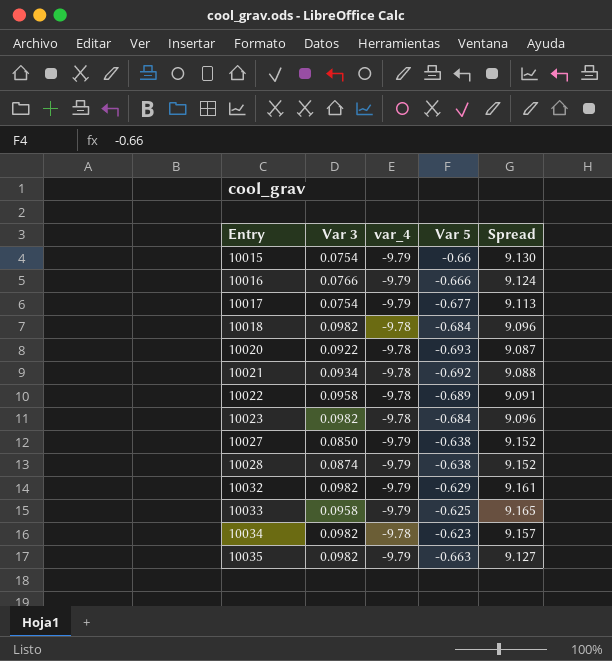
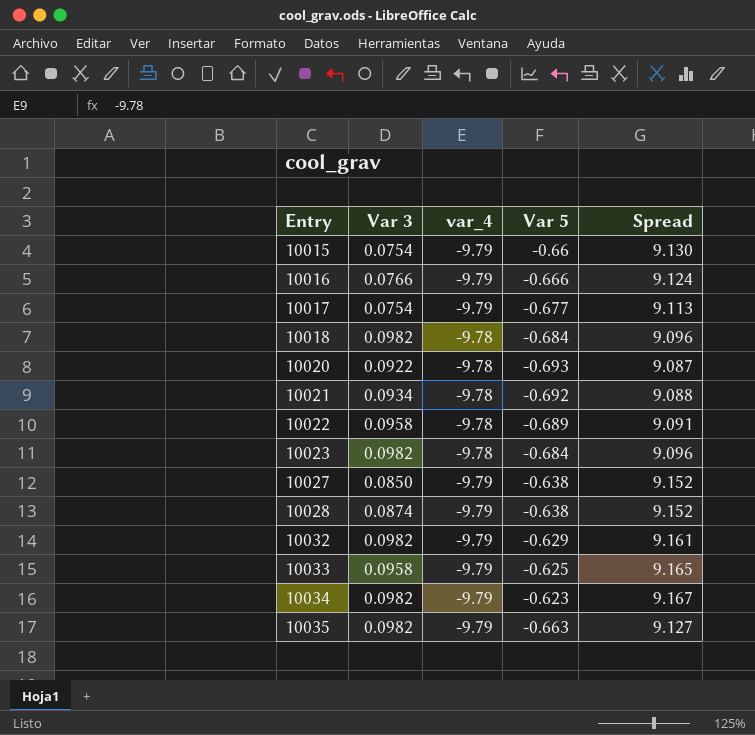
10034 | var_4: -9.78 -> -9.79
10034 | Spread: 9.157 -> 9.167

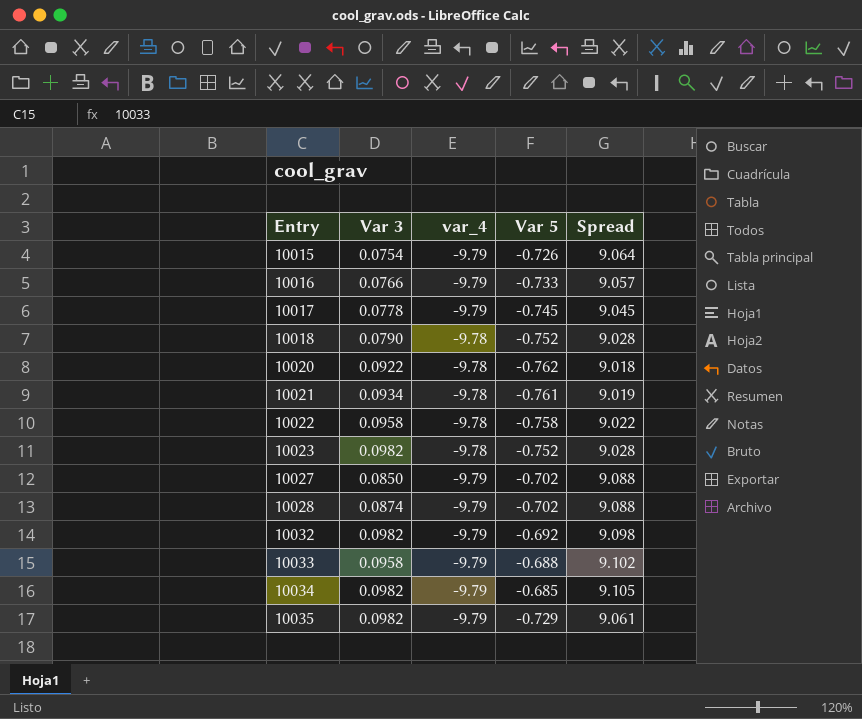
10015 | Var 5: -0.66 -> -0.726
10015 | Spread: 9.130 -> 9.064
10016 | Var 5: -0.666 -> -0.733
10016 | Spread: 9.124 -> 9.057
10017 | Var 3: 0.0754 -> 0.0778
10017 | Var 5: -0.677 -> -0.745
10017 | Spread: 9.113 -> 9.045
10018 | Var 3: 0.0982 -> 0.0790
10018 | Var 5: -0.684 -> -0.752
10018 | Spread: 9.096 -> 9.028
10020 | Var 5: -0.693 -> -0.762
10020 | Spread: 9.087 -> 9.018
10021 | Var 5: -0.692 -> -0.761
10021 | Spread: 9.088 -> 9.019
10022 | Var 5: -0.689 -> -0.758
10022 | Spread: 9.091 -> 9.022
10023 | Var 5: -0.684 -> -0.752
10023 | Spread: 9.096 -> 9.028
10027 | Var 5: -0.638 -> -0.702
10027 | Spread: 9.152 -> 9.088
10028 | Var 5: -0.638 -> -0.702
10028 | Spread: 9.152 -> 9.088
10032 | Var 5: -0.629 -> -0.692
10032 | Spread: 9.161 -> 9.098
10033 | Var 5: -0.625 -> -0.688
10033 | Spread: 9.165 -> 9.102
10034 | Var 5: -0.623 -> -0.685
10034 | Spread: 9.167 -> 9.105
10035 | Var 5: -0.663 -> -0.729
10035 | Spread: 9.127 -> 9.061

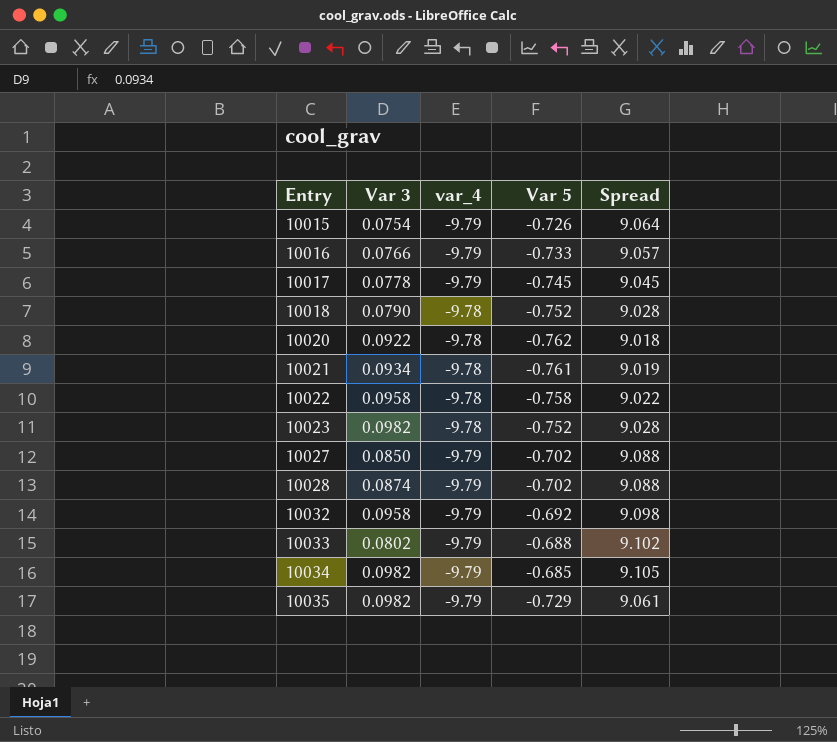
10032 | Var 3: 0.0982 -> 0.0958
10033 | Var 3: 0.0958 -> 0.0802

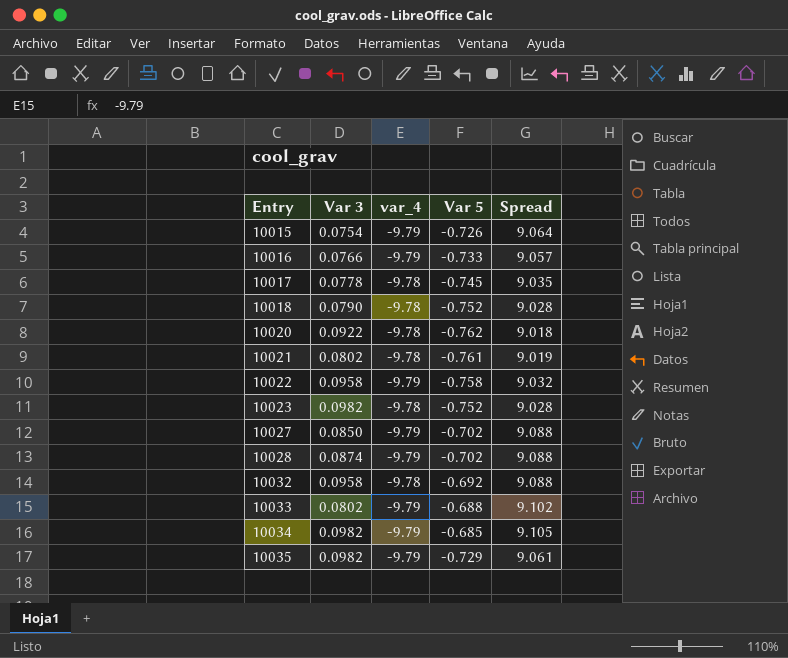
10017 | var_4: -9.79 -> -9.78
10017 | Spread: 9.045 -> 9.035
10021 | Var 3: 0.0934 -> 0.0802
10022 | var_4: -9.78 -> -9.79
10022 | Spread: 9.022 -> 9.032
10032 | var_4: -9.79 -> -9.78
10032 | Spread: 9.098 -> 9.088

